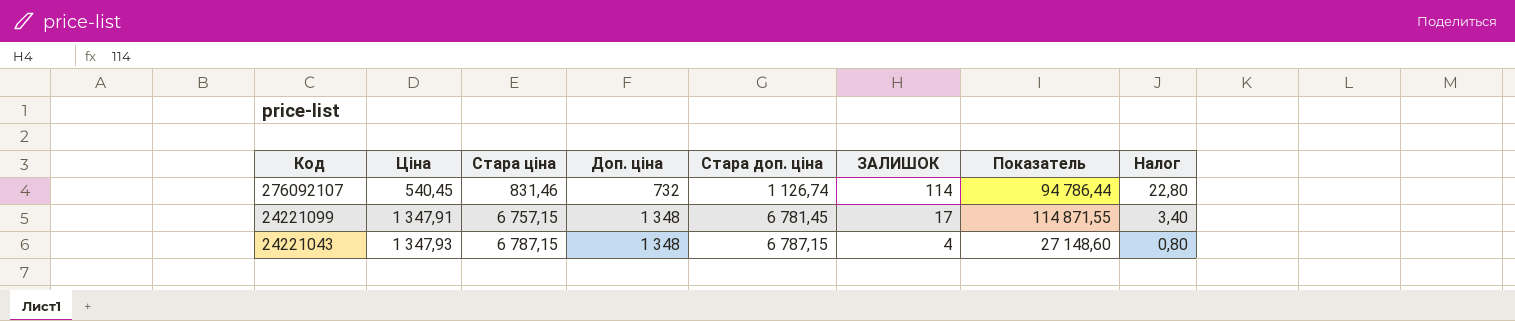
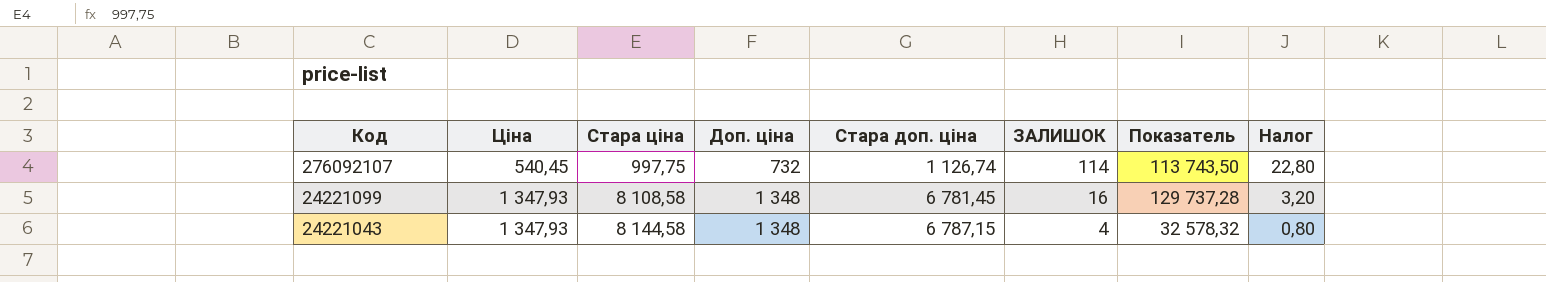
276092107 | Стара ціна: 831,46 -> 997,75
276092107 | Показатель: 94 786,44 -> 113 743,50
24221099 | Ціна: 1 347,91 -> 1 347,93
24221099 | Стара ціна: 6 757,15 -> 8 108,58
24221099 | ЗАЛИШОК: 17 -> 16
24221099 | Показатель: 114 871,55 -> 129 737,28
24221099 | Налог: 3,40 -> 3,20
24221043 | Стара ціна: 6 787,15 -> 8 144,58
24221043 | Показатель: 27 148,60 -> 32 578,32

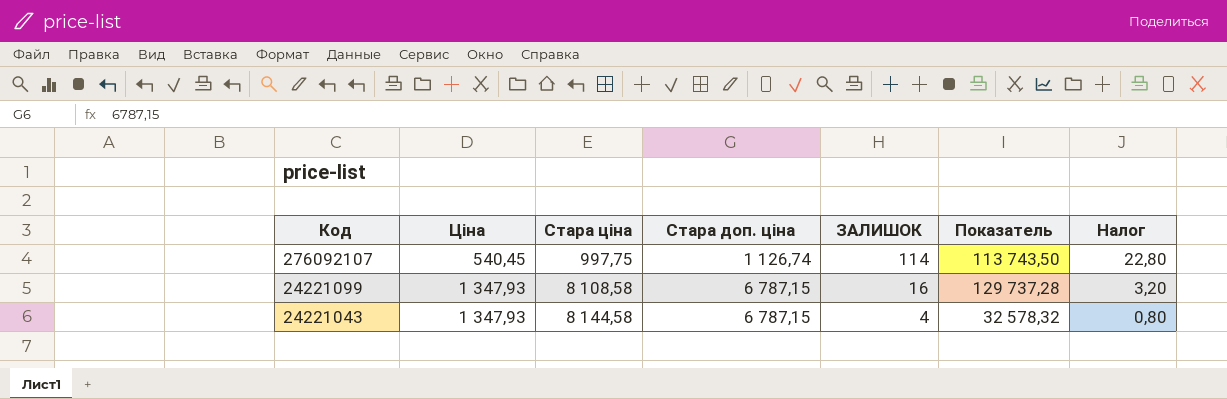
column Доп. ціна | position: 4 -> none
24221099 | Стара доп. ціна: 6 781,45 -> 6 787,15

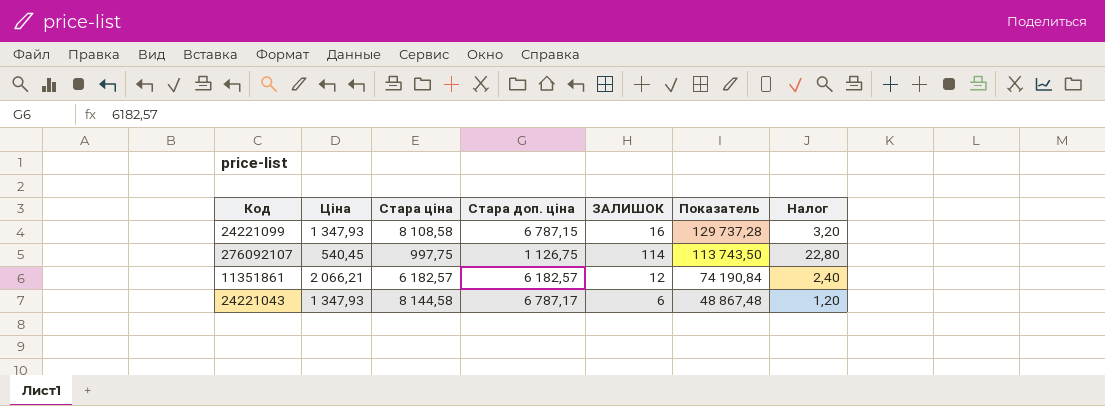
row order: Код descending -> Показатель descending
276092107 | Стара доп. ціна: 1 126,74 -> 1 126,75
row 11351861: none -> 2 066,21 | 6 182,57 | 6 182,57 | 12 | 74 190,84 | 2,40
24221043 | Стара доп. ціна: 6 787,15 -> 6 787,17
24221043 | ЗАЛИШОК: 4 -> 6
24221043 | Показатель: 32 578,32 -> 48 867,48
24221043 | Налог: 0,80 -> 1,20

